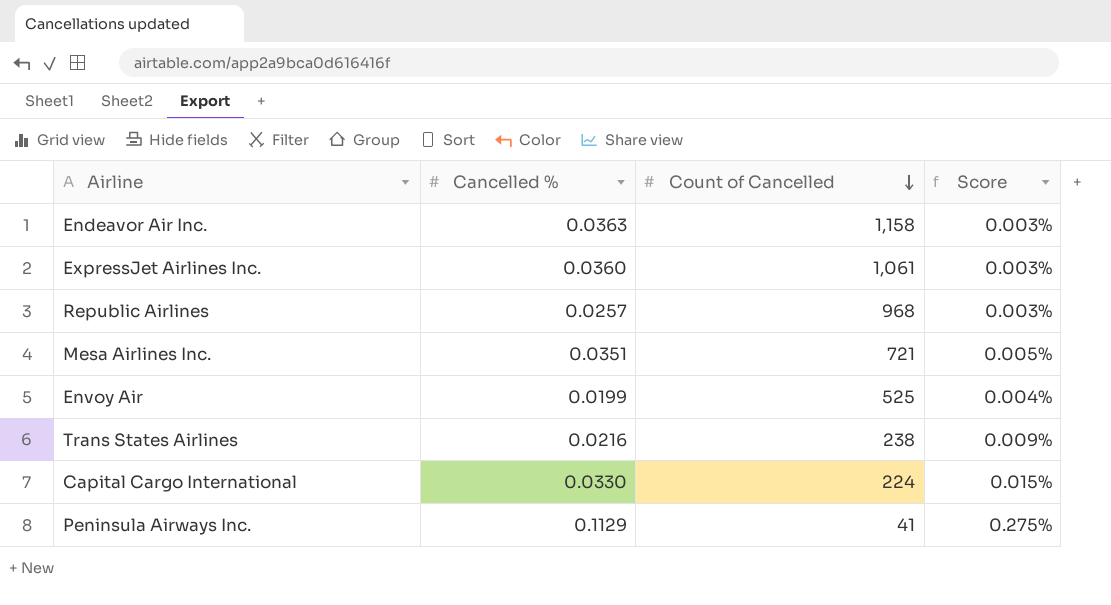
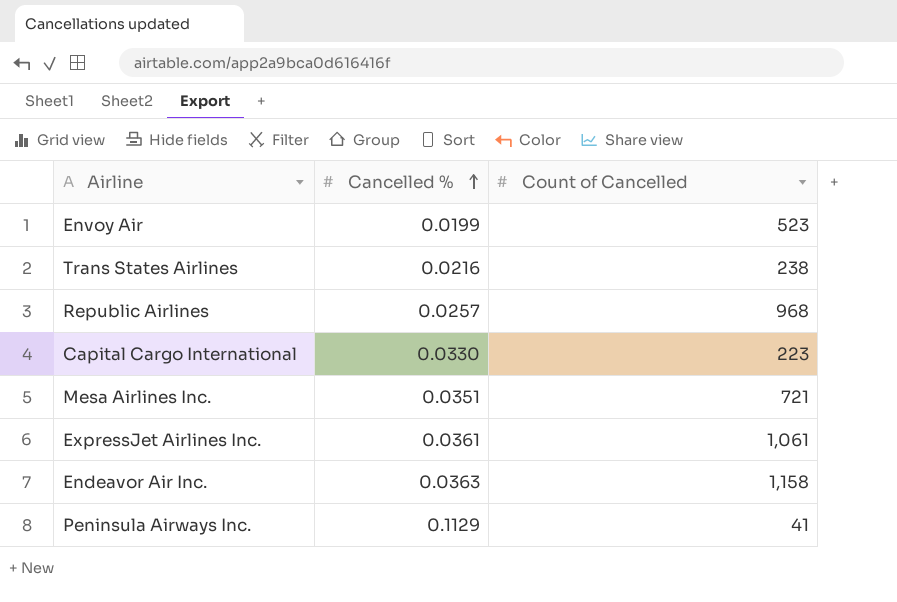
row order: Count of Cancelled descending -> Cancelled % ascending
column Score | formula: [Cancelled %] / [Count of Cancelled] -> none
Envoy Air | Count of Cancelled: 525 -> 523
Capital Cargo International | Count of Cancelled: 224 -> 223
ExpressJet Airlines Inc. | Cancelled %: 0.0360 -> 0.0361

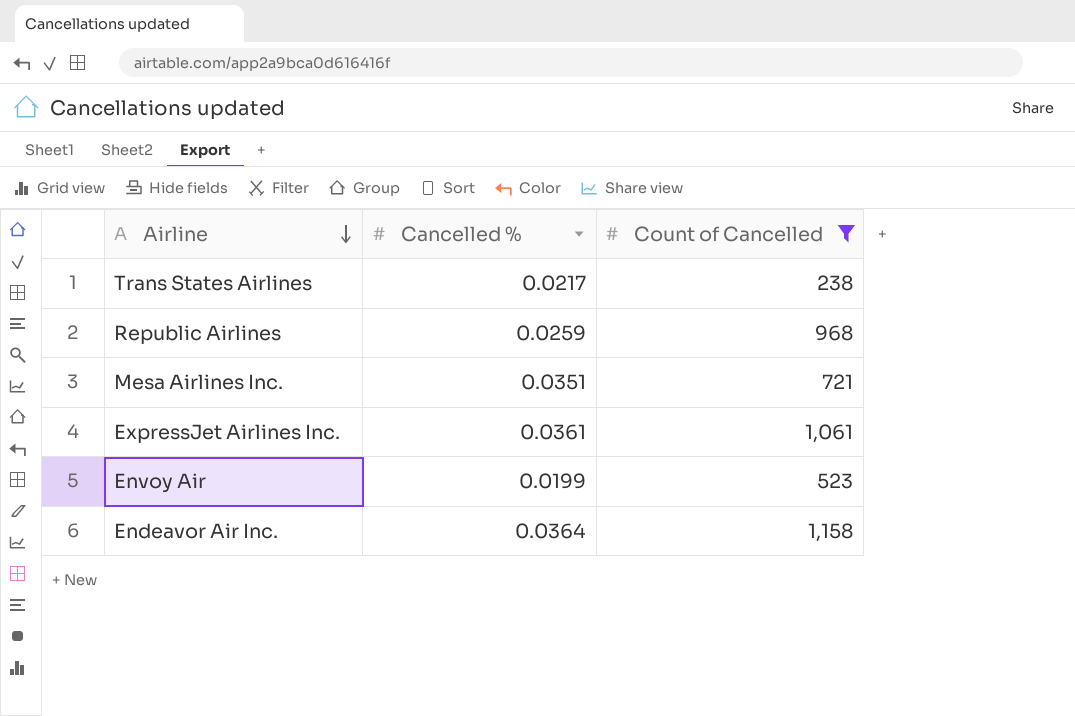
filter: none -> Count of Cancelled >= 238
row order: Cancelled % ascending -> Airline descending
Trans States Airlines | Cancelled %: 0.0216 -> 0.0217
Republic Airlines | Cancelled %: 0.0257 -> 0.0259
Endeavor Air Inc. | Cancelled %: 0.0363 -> 0.0364

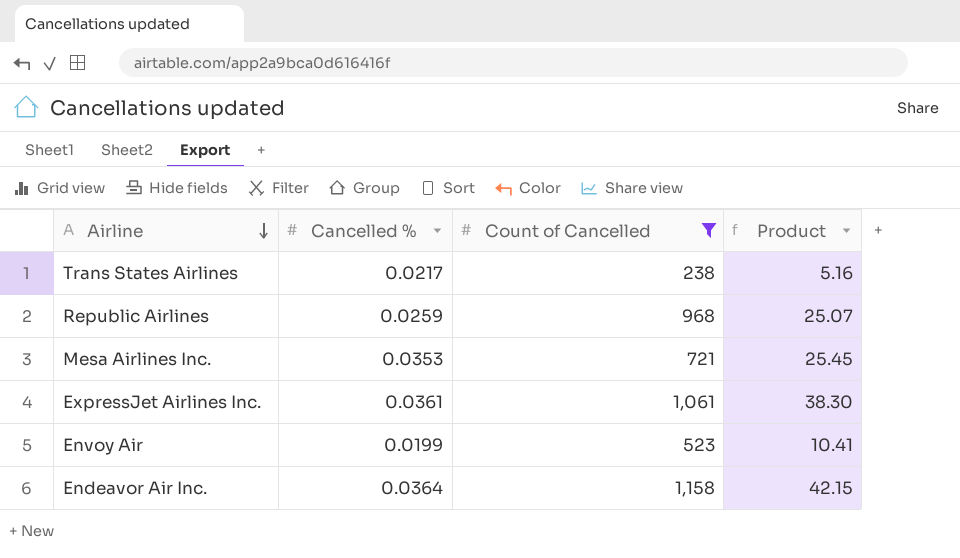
column Product | formula: none -> [Cancelled %] * [Count of Cancelled]
Mesa Airlines Inc. | Cancelled %: 0.0351 -> 0.0353

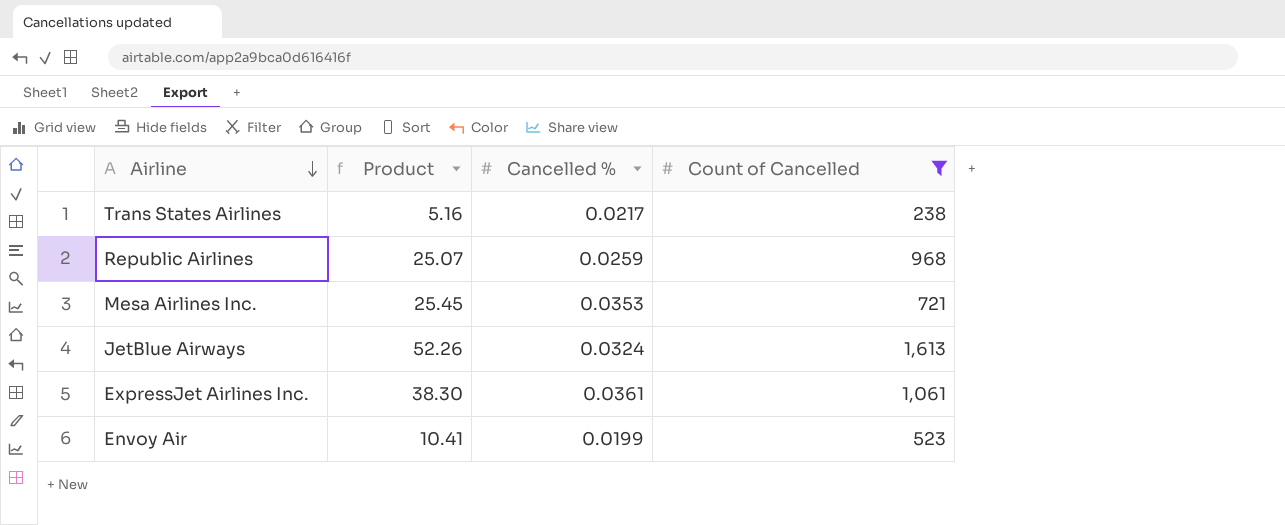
column Product | position: 4 -> 2
row Endeavor Air Inc.: 0.0364 | 1,158 | 42.15 -> none
row JetBlue Airways: none -> 52.26 | 0.0324 | 1,613

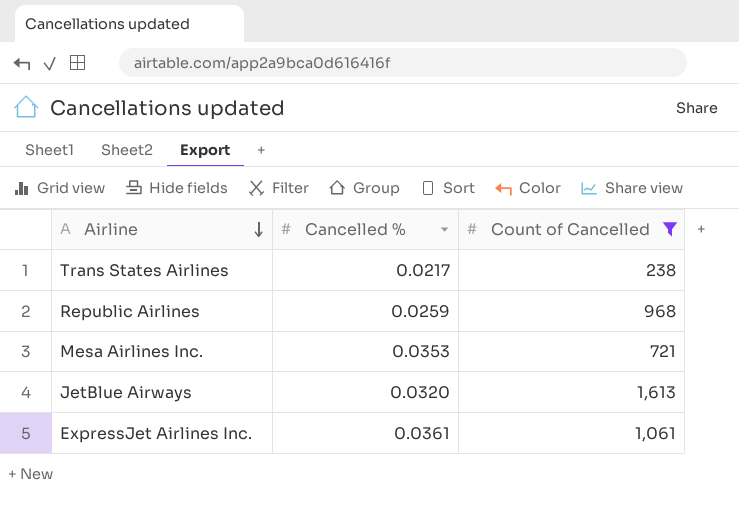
column Product | formula: [Cancelled %] * [Count of Cancelled] -> none
row Envoy Air: 10.41 | 0.0199 | 523 -> none
JetBlue Airways | Cancelled %: 0.0324 -> 0.0320

